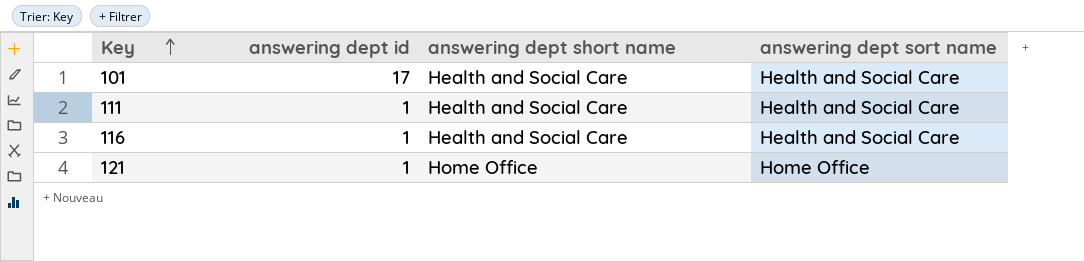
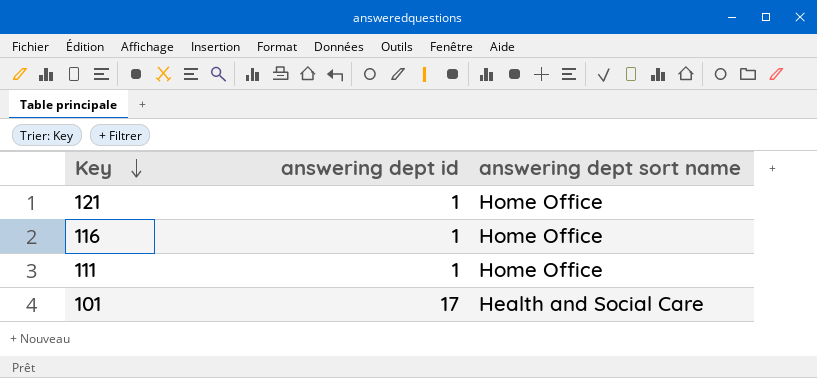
row order: Key ascending -> Key descending
column answering dept short name | position: 3 -> none
116 | answering dept sort name: Health and Social Care -> Home Office
111 | answering dept sort name: Health and Social Care -> Home Office

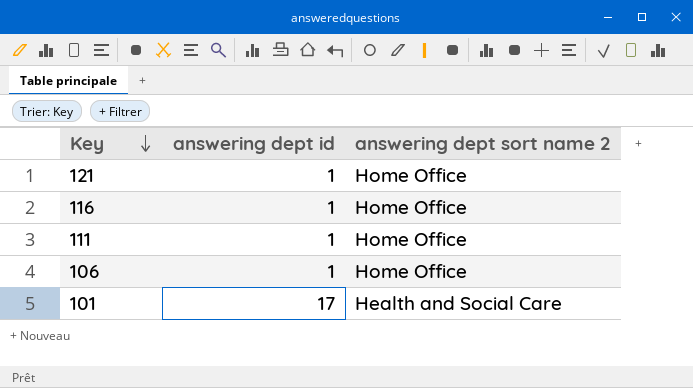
column name: answering dept sort name -> answering dept sort name 2
row 106: none -> 1 | Home Office

